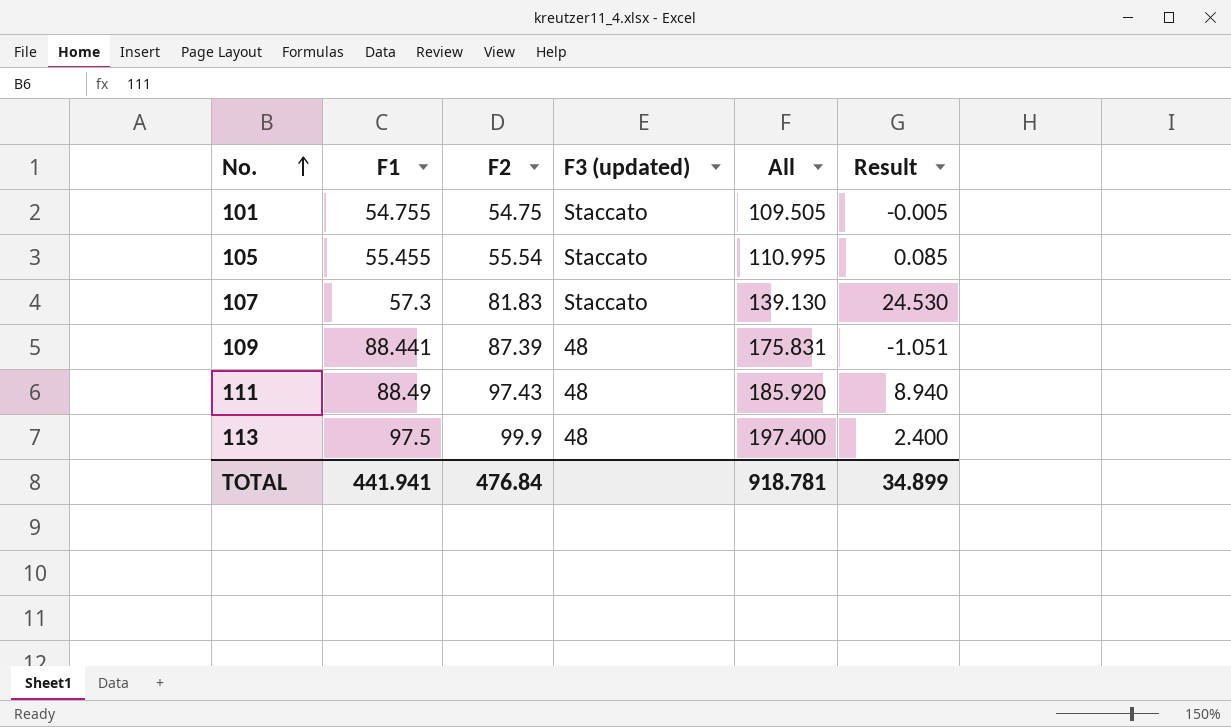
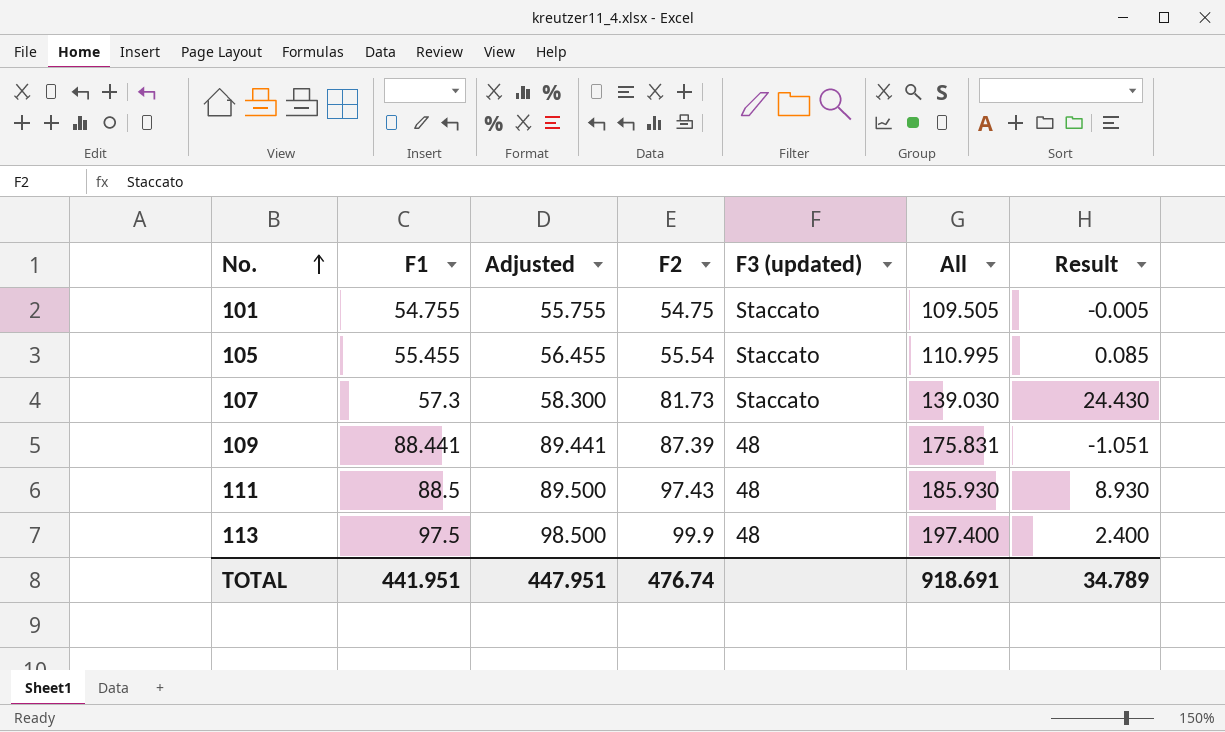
column Adjusted | formula: none -> [F1] + 1
107 | F2: 81.83 -> 81.73
107 | All: 139.130 -> 139.030
107 | Result: 24.530 -> 24.430
111 | F1: 88.49 -> 88.5
111 | All: 185.920 -> 185.930
111 | Result: 8.940 -> 8.930
TOTAL | F1: 441.941 -> 441.951
TOTAL | F2: 476.84 -> 476.74
TOTAL | All: 918.781 -> 918.691
TOTAL | Result: 34.899 -> 34.789

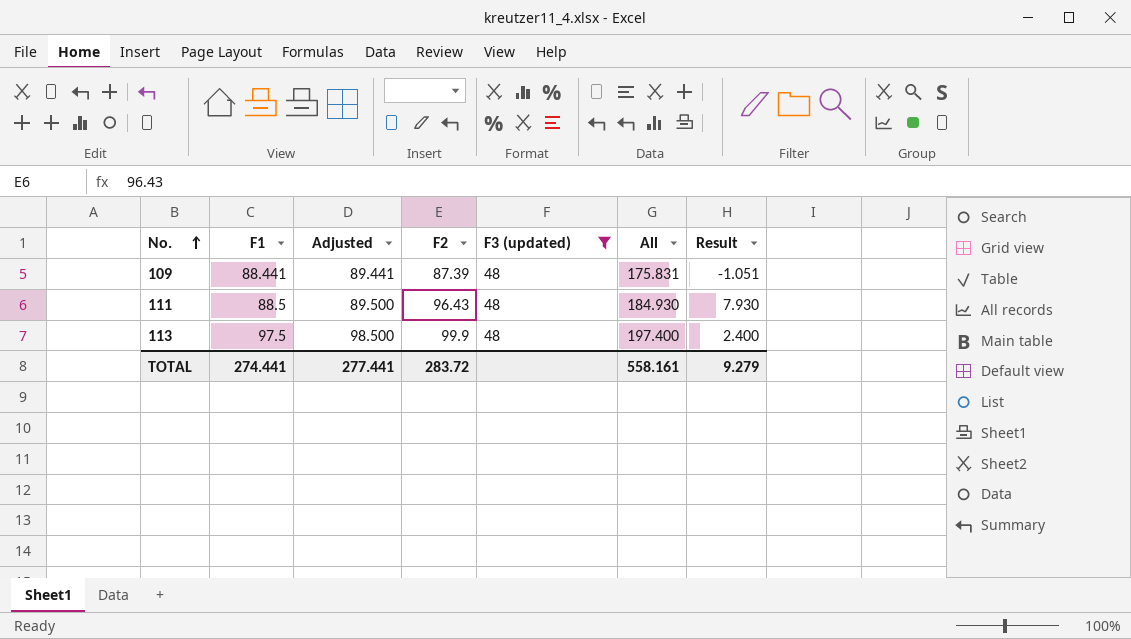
filter: none -> F3 (updated) = 48
111 | F2: 97.43 -> 96.43
111 | All: 185.930 -> 184.930
111 | Result: 8.930 -> 7.930
TOTAL | F1: 441.951 -> 274.441
TOTAL | Adjusted: 447.951 -> 277.441
TOTAL | F2: 476.74 -> 283.72
TOTAL | All: 918.691 -> 558.161
TOTAL | Result: 34.789 -> 9.279

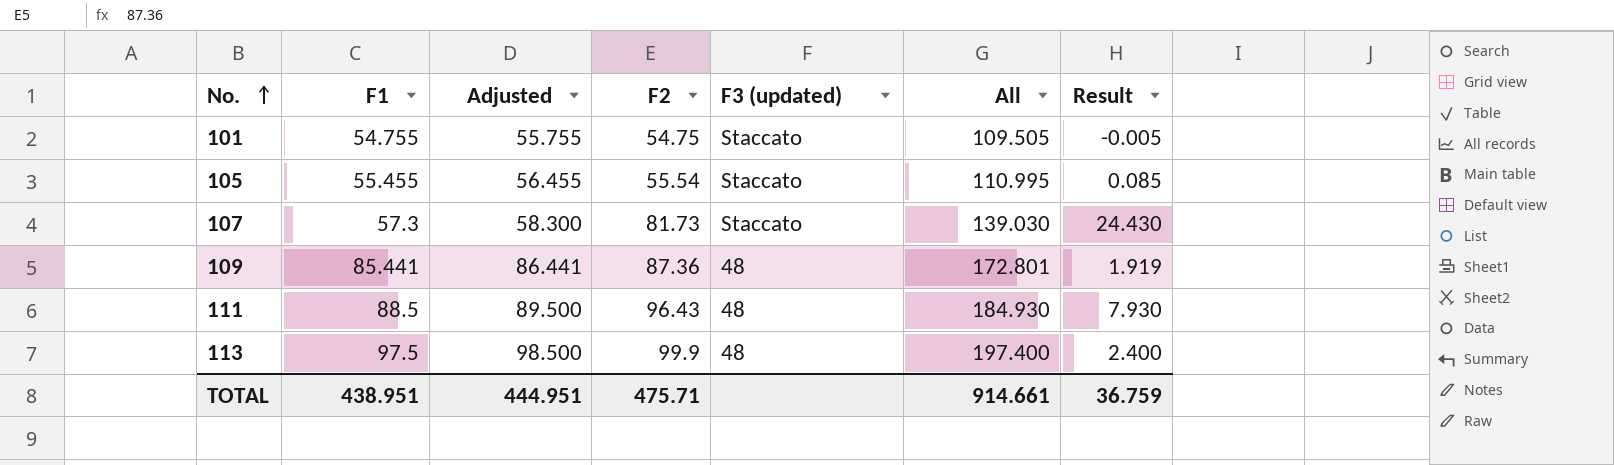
filter: F3 (updated) = 48 -> none
109 | F1: 88.441 -> 85.441
109 | Adjusted: 89.441 -> 86.441
109 | F2: 87.39 -> 87.36
109 | All: 175.831 -> 172.801
109 | Result: -1.051 -> 1.919
TOTAL | F1: 274.441 -> 438.951
TOTAL | Adjusted: 277.441 -> 444.951
TOTAL | F2: 283.72 -> 475.71
TOTAL | All: 558.161 -> 914.661
TOTAL | Result: 9.279 -> 36.759

